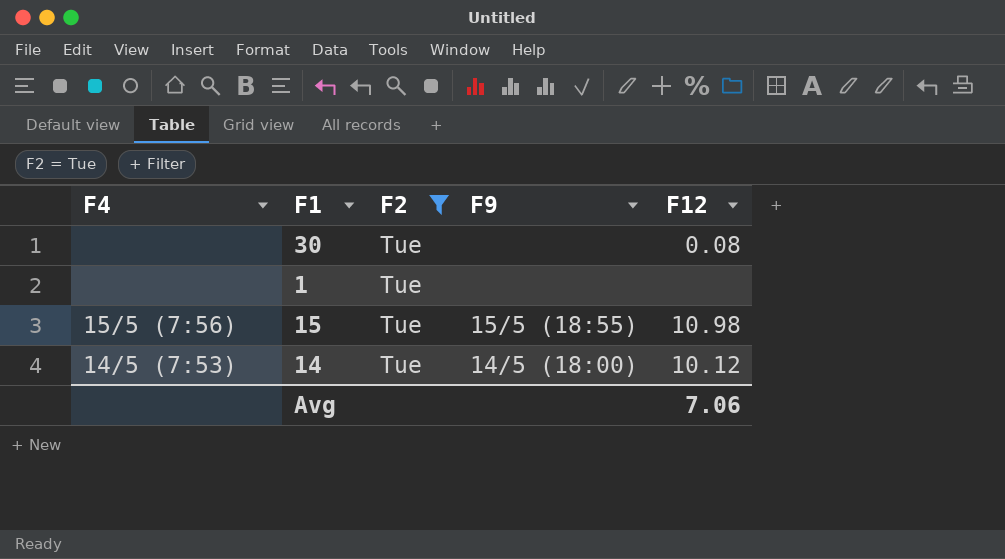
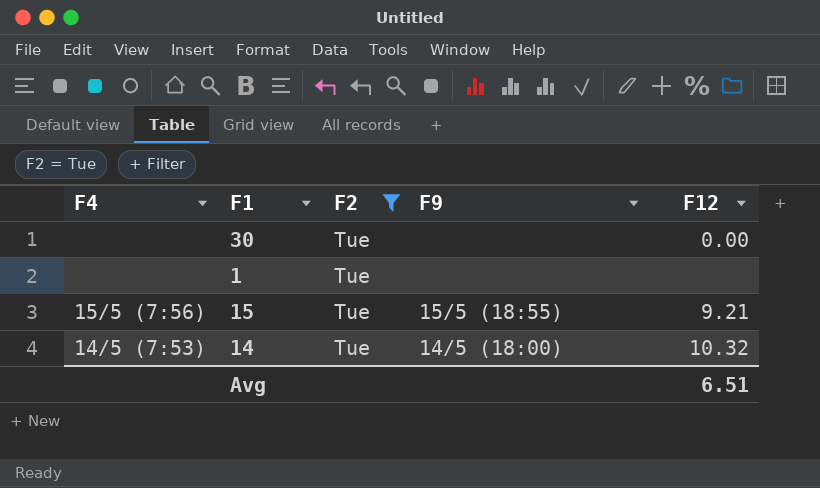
30 | F12: 0.08 -> 0.00
15 | F12: 10.98 -> 9.21
14 | F12: 10.12 -> 10.32
Avg | F12: 7.06 -> 6.51

